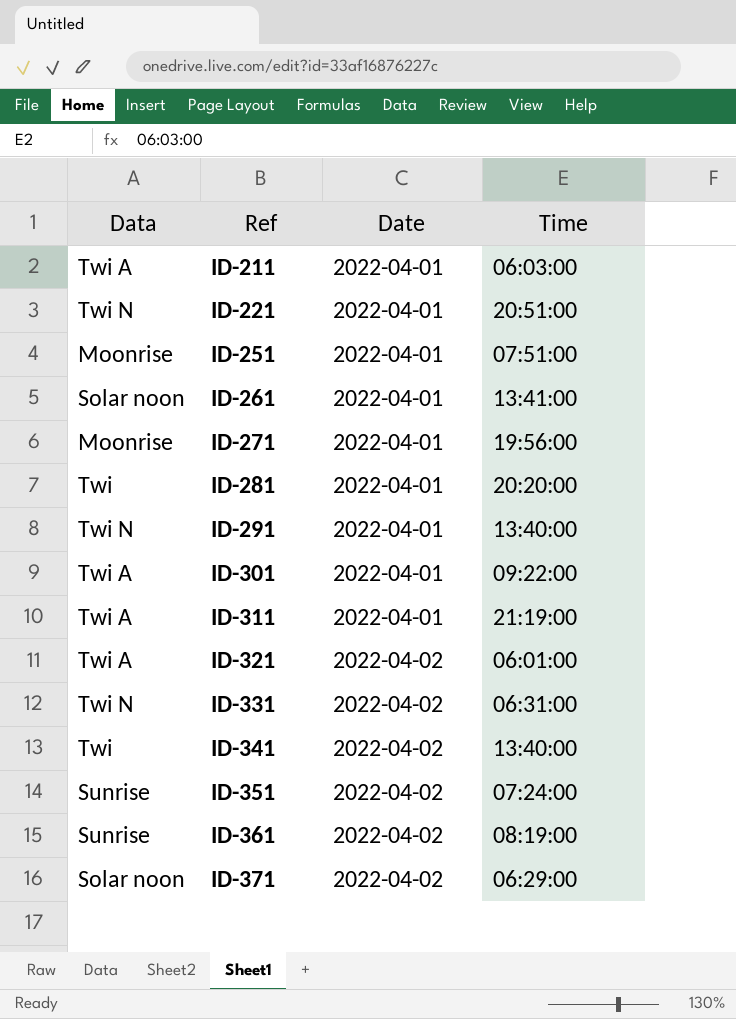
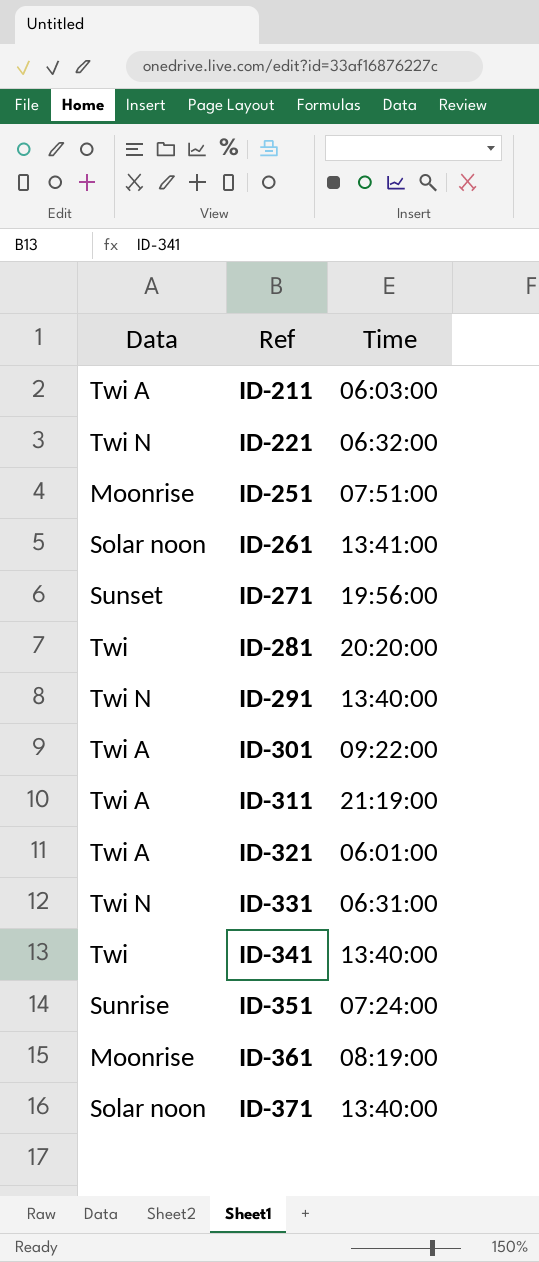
column Date | position: 3 -> none
ID-221 | Time: 20:51:00 -> 06:32:00
ID-271 | Data: Moonrise -> Sunset
ID-361 | Data: Sunrise -> Moonrise
ID-371 | Time: 06:29:00 -> 13:40:00

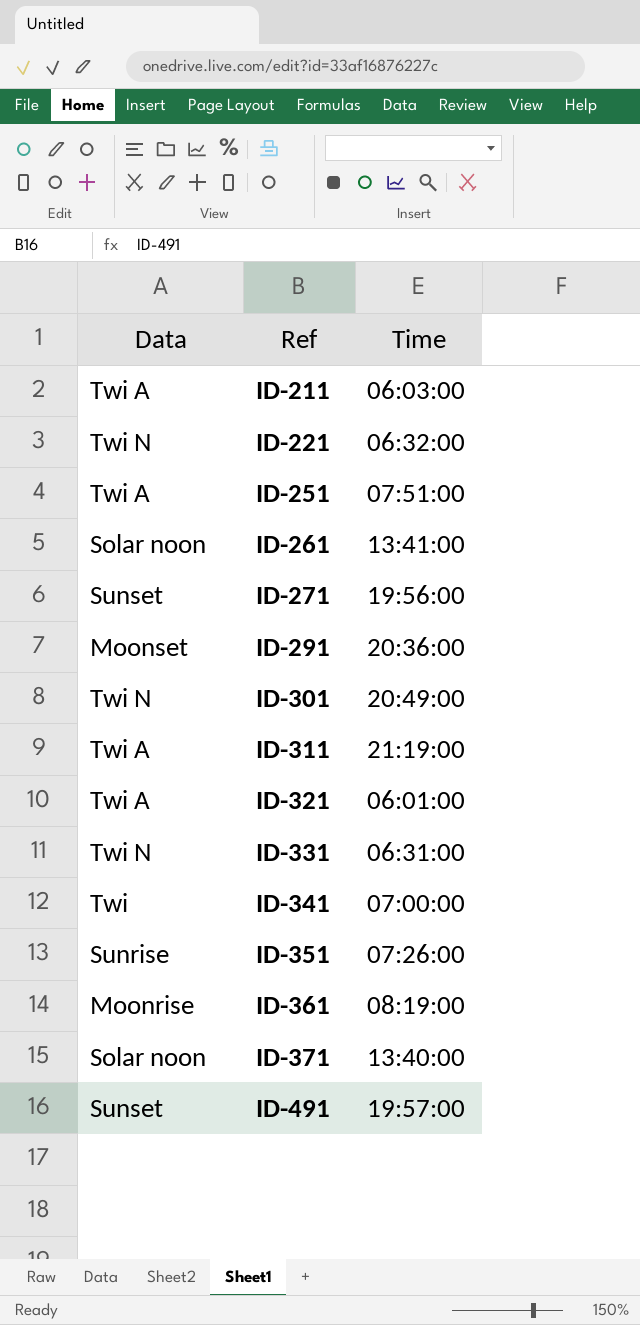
row ID-281: Twi | 20:20:00 -> none
ID-251 | Data: Moonrise -> Twi A
ID-291 | Data: Twi N -> Moonset
ID-291 | Time: 13:40:00 -> 20:36:00
ID-301 | Data: Twi A -> Twi N
ID-301 | Time: 09:22:00 -> 20:49:00
ID-341 | Time: 13:40:00 -> 07:00:00
ID-351 | Time: 07:24:00 -> 07:26:00
row ID-491: none -> Sunset | 19:57:00

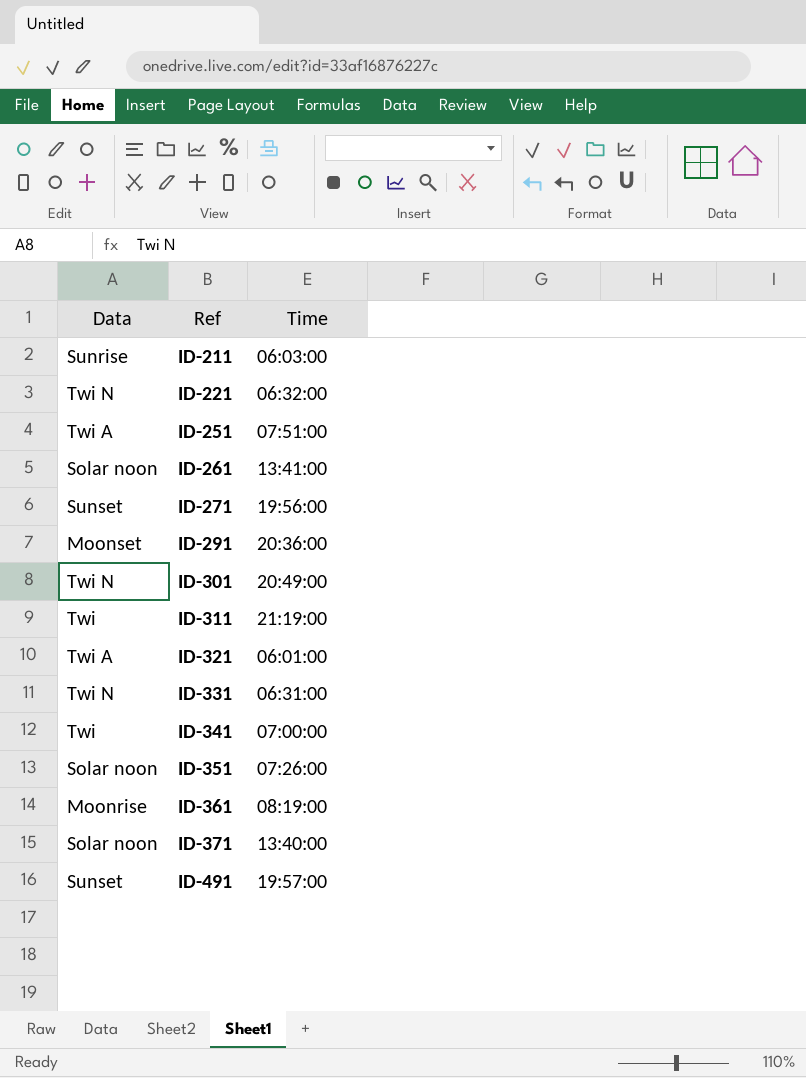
ID-211 | Data: Twi A -> Sunrise
ID-311 | Data: Twi A -> Twi
ID-351 | Data: Sunrise -> Solar noon

